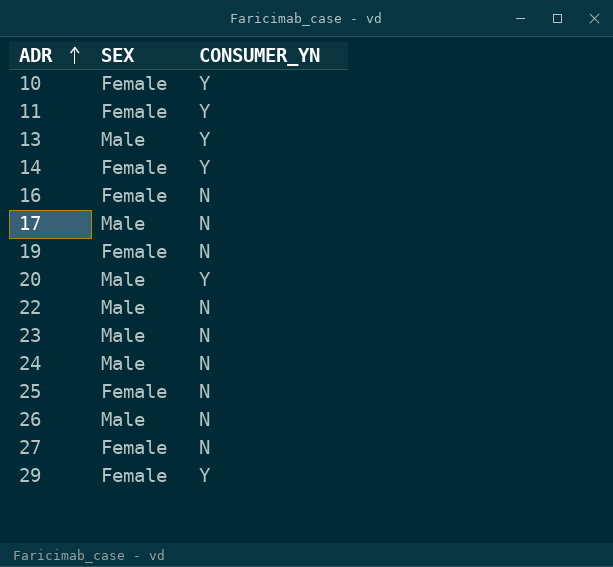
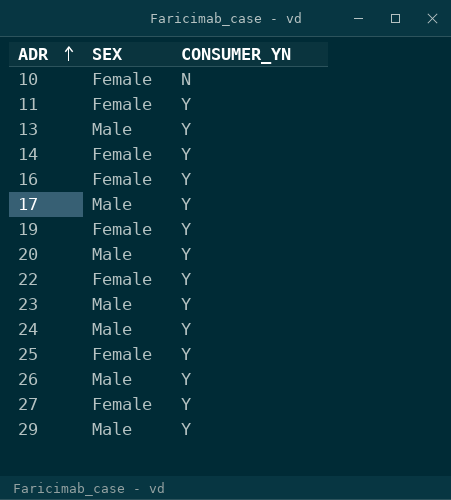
10 | CONSUMER_YN: Y -> N
16 | CONSUMER_YN: N -> Y
17 | CONSUMER_YN: N -> Y
19 | CONSUMER_YN: N -> Y
22 | SEX: Male -> Female
22 | CONSUMER_YN: N -> Y
23 | CONSUMER_YN: N -> Y
24 | CONSUMER_YN: N -> Y
25 | CONSUMER_YN: N -> Y
26 | CONSUMER_YN: N -> Y
27 | CONSUMER_YN: N -> Y
29 | SEX: Female -> Male

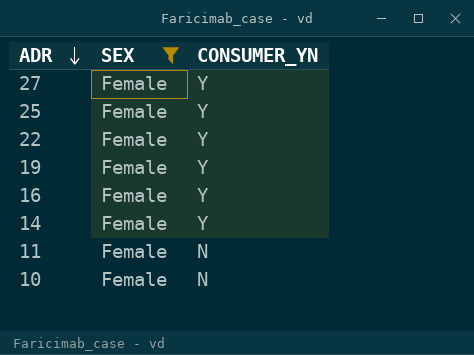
filter: none -> SEX = Female
row order: ADR ascending -> ADR descending
11 | CONSUMER_YN: Y -> N

